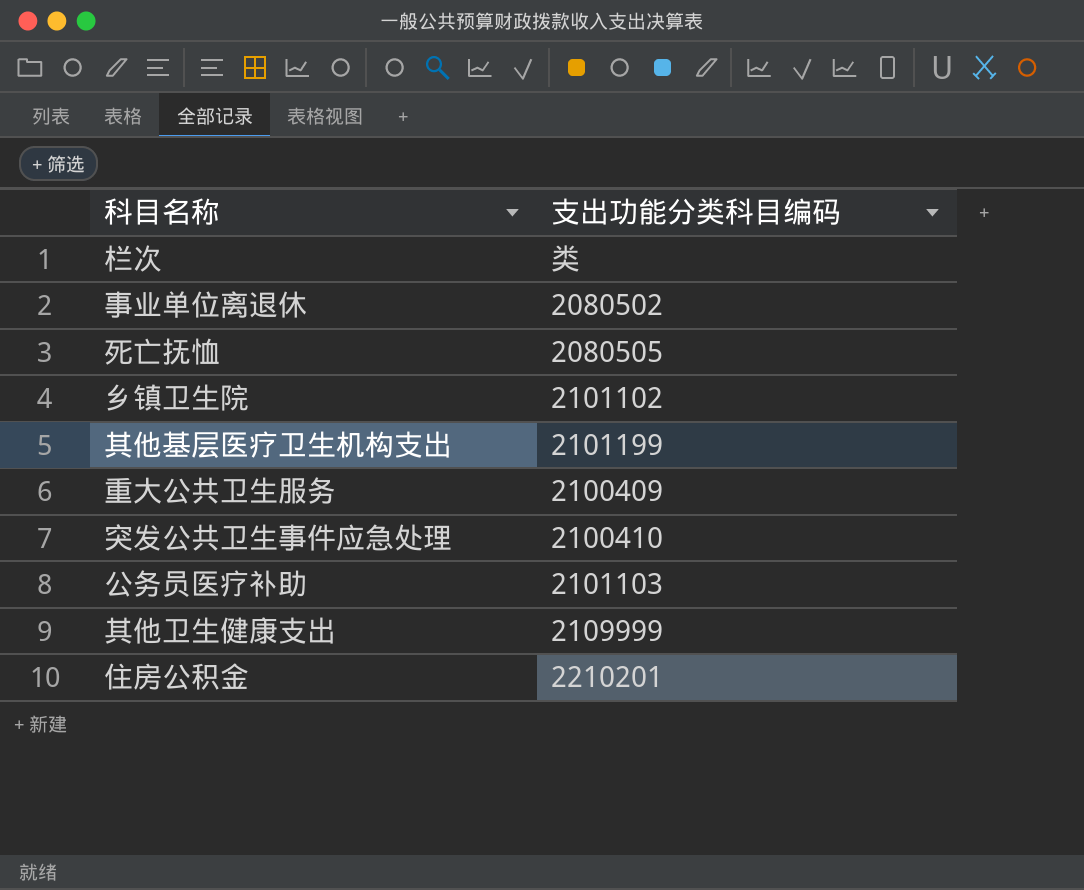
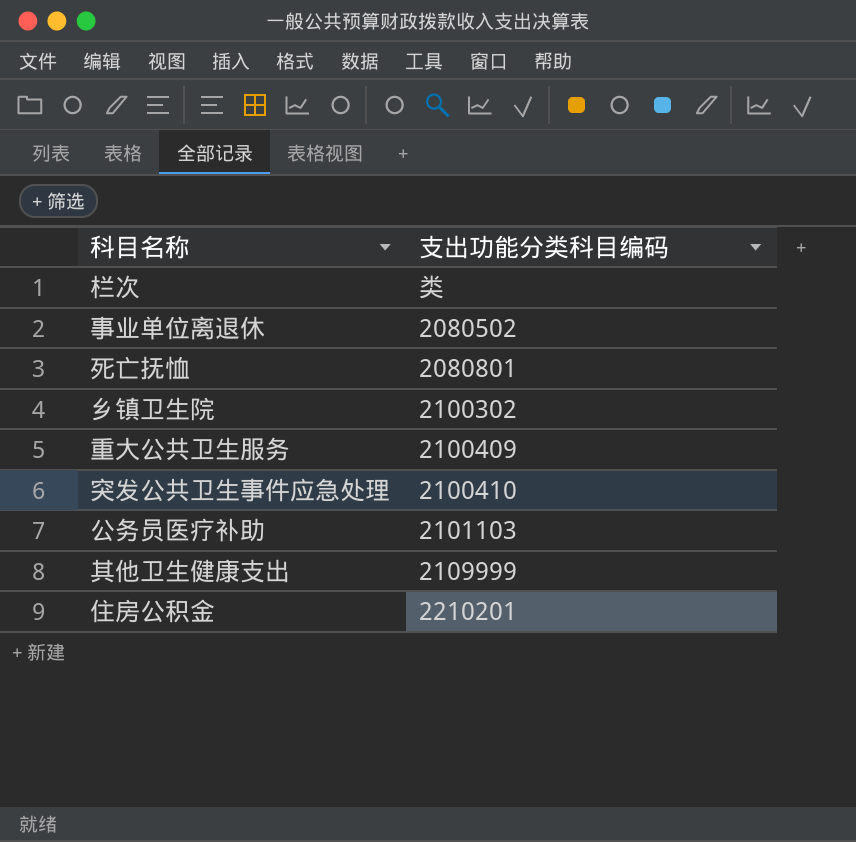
row 其他基层医疗卫生机构支出: 2101199 -> none
死亡抚恤 | 支出功能分类科目编码: 2080505 -> 2080801
乡镇卫生院 | 支出功能分类科目编码: 2101102 -> 2100302

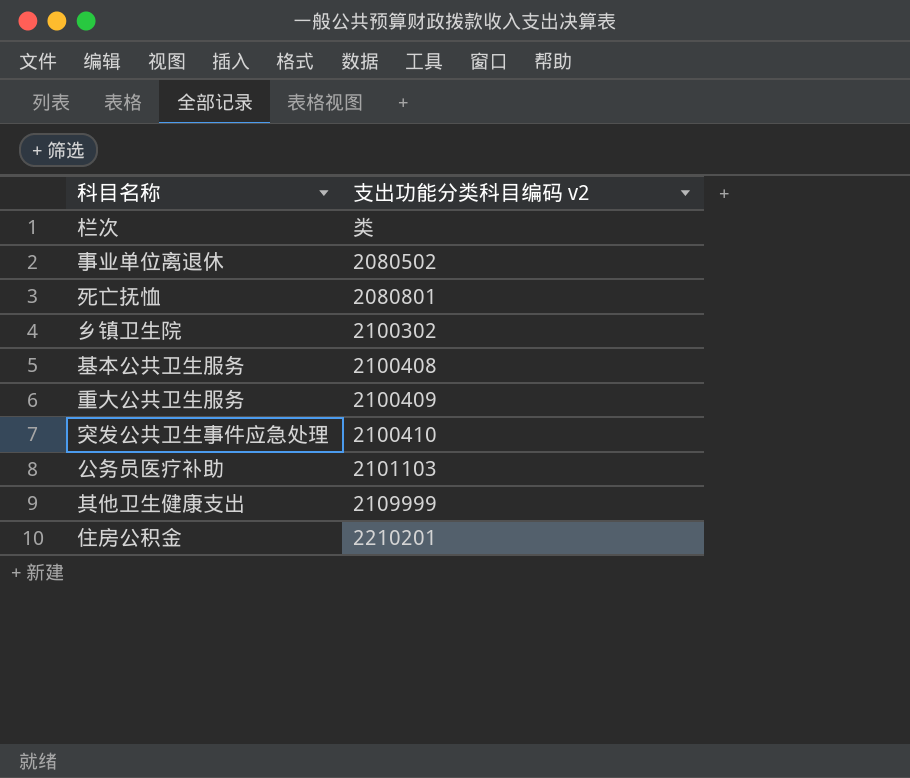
column name: 支出功能分类科目编码 -> 支出功能分类科目编码 v2
row 基本公共卫生服务: none -> 2100408

